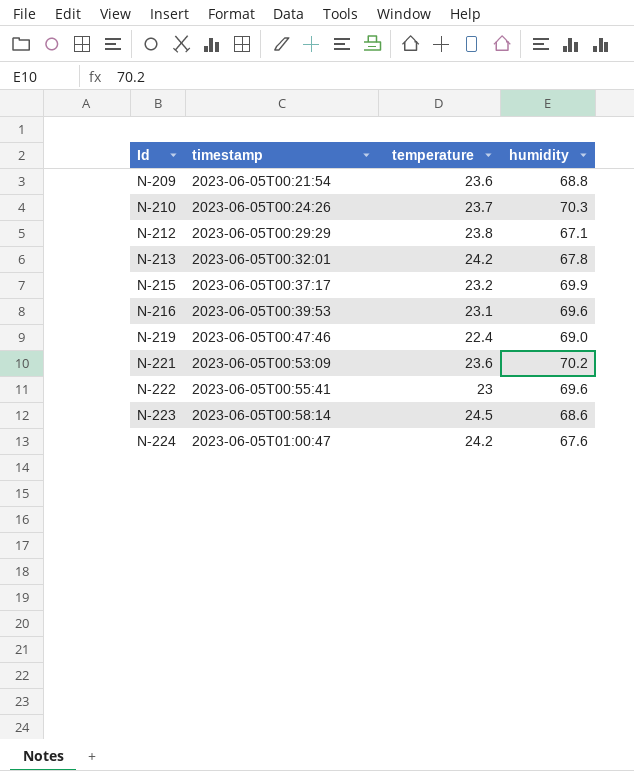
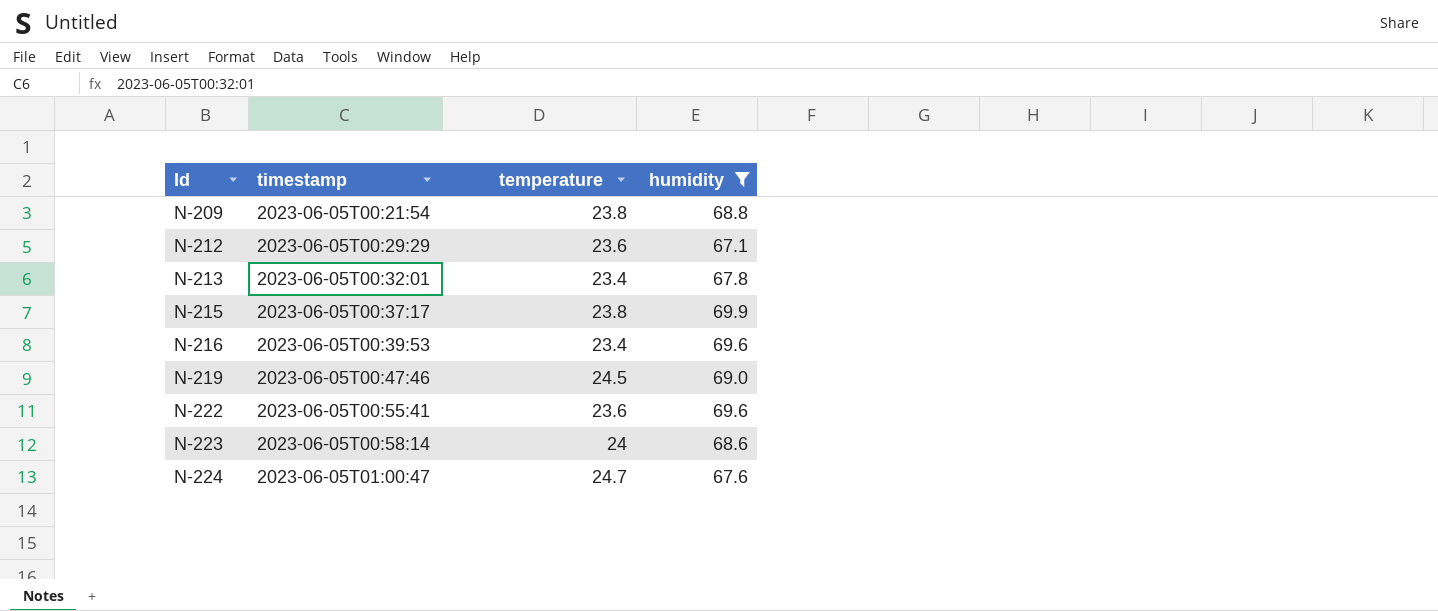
filter: none -> humidity <= 69.9
N-209 | temperature: 23.6 -> 23.8
N-212 | temperature: 23.8 -> 23.6
N-213 | temperature: 24.2 -> 23.4
N-215 | temperature: 23.2 -> 23.8
N-216 | temperature: 23.1 -> 23.4
N-219 | temperature: 22.4 -> 24.5
N-222 | temperature: 23 -> 23.6
N-223 | temperature: 24.5 -> 24
N-224 | temperature: 24.2 -> 24.7

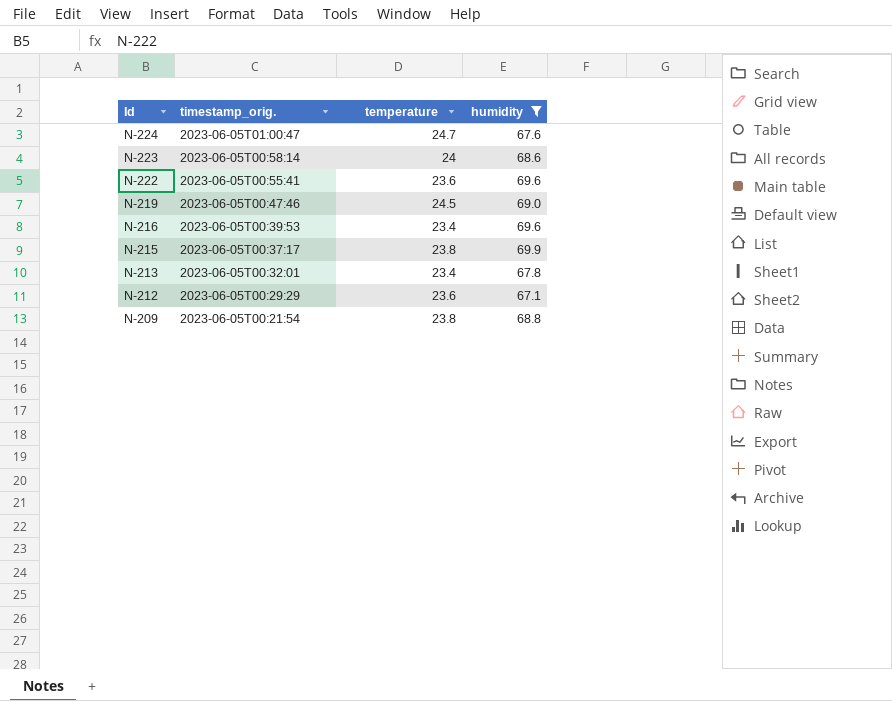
row order: Id ascending -> Id descending
column name: timestamp -> timestamp_orig.

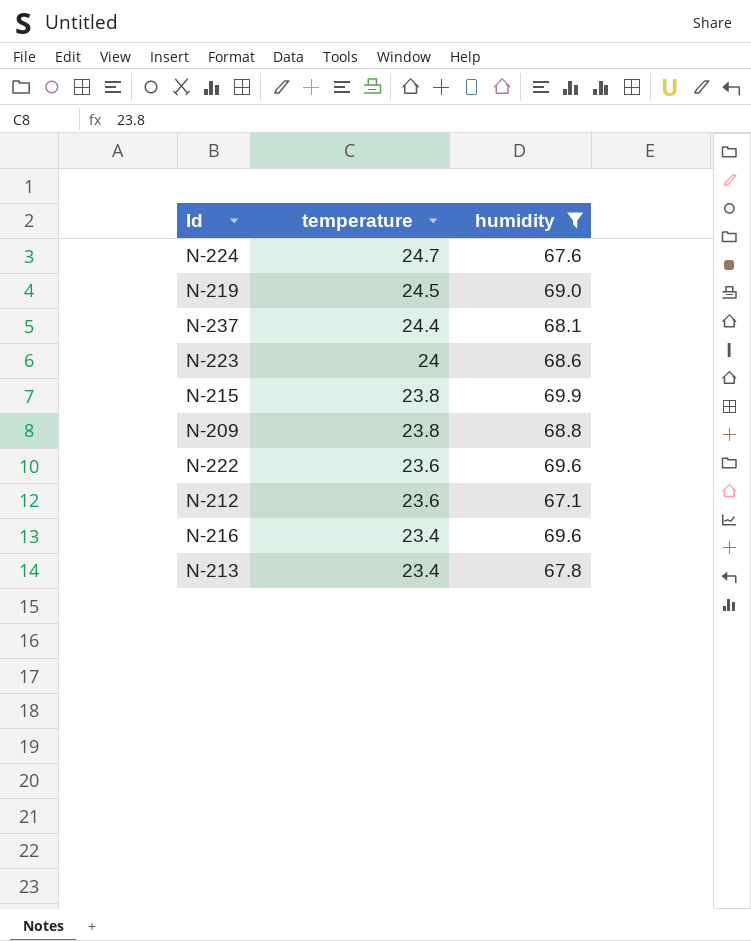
row order: Id descending -> temperature descending
column timestamp_orig. | position: 2 -> none
row N-237: none -> 24.4 | 68.1

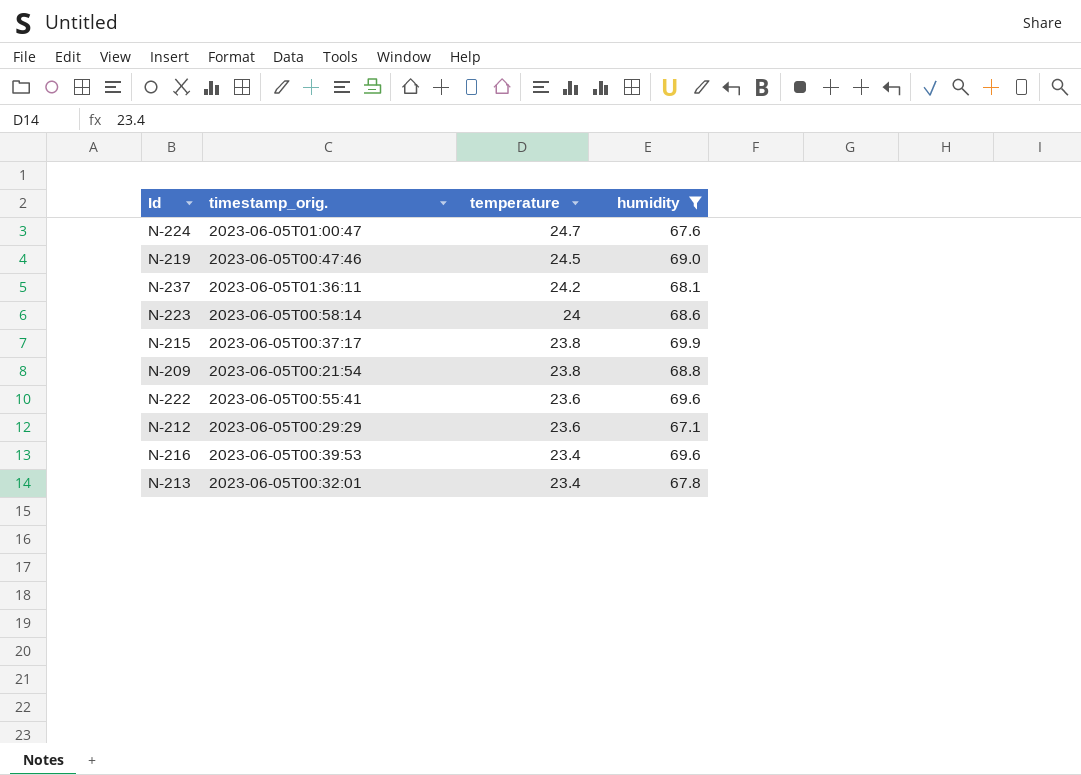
column timestamp_orig. | position: none -> 2
N-237 | temperature: 24.4 -> 24.2

